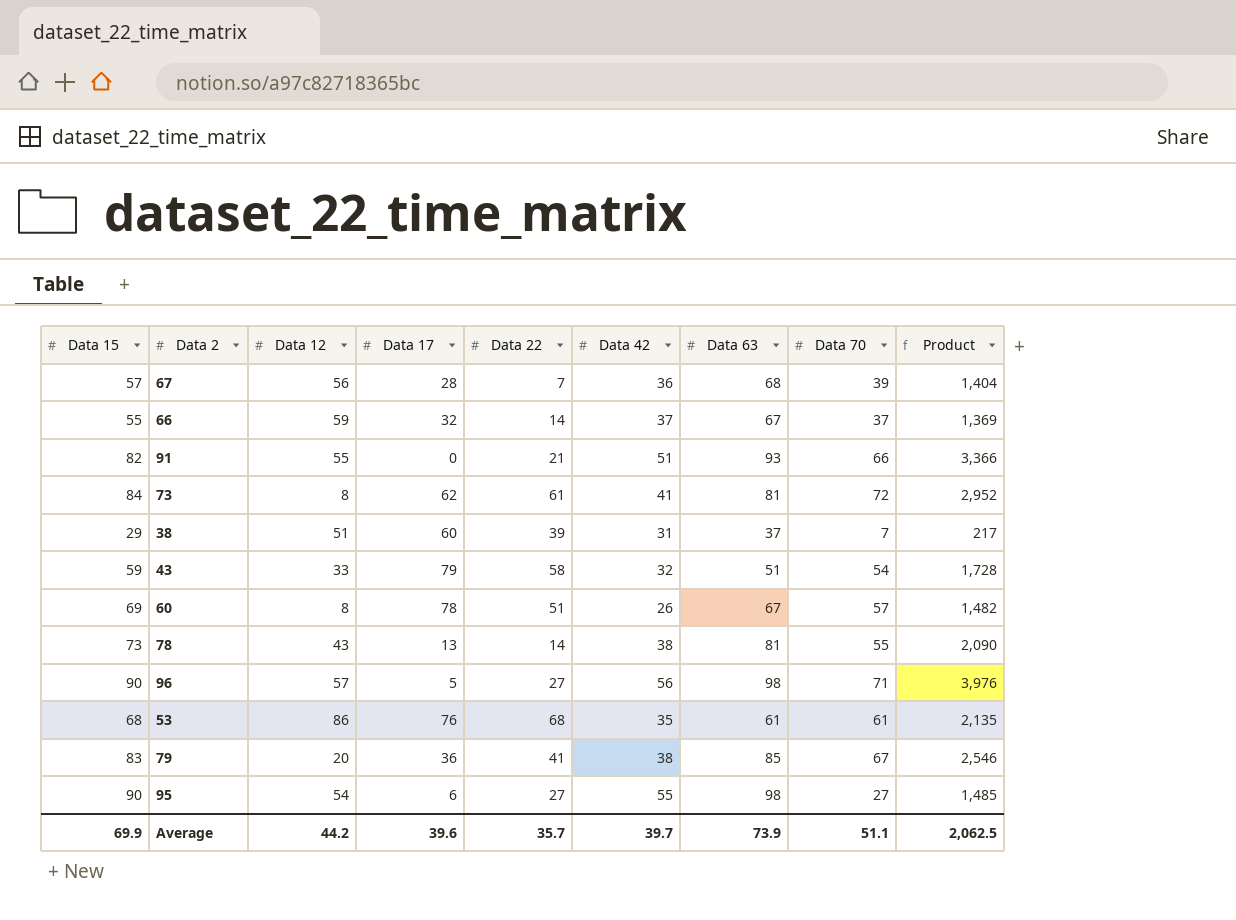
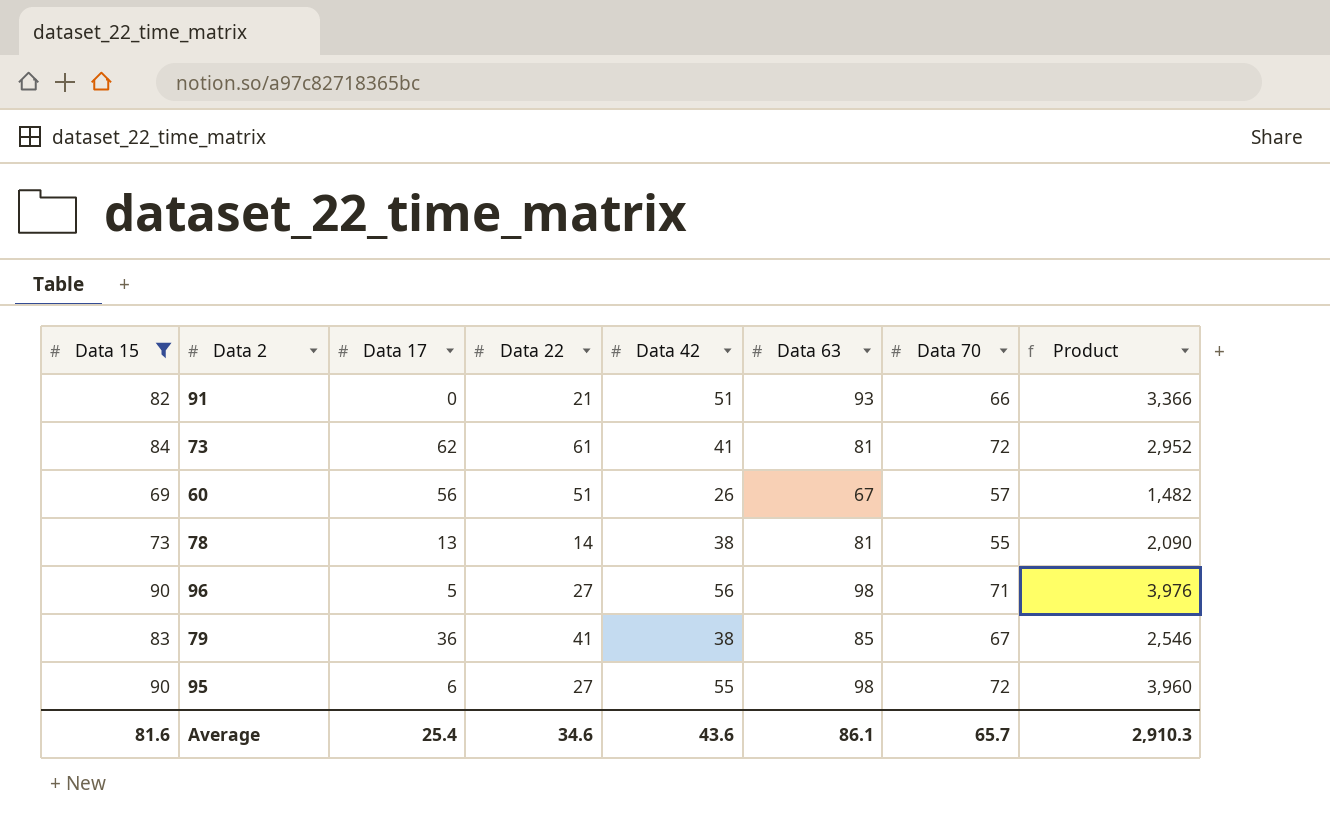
filter: none -> Data 15 >= 69
column Data 12 | position: 3 -> none
60 | Data 17: 78 -> 56
95 | Data 70: 27 -> 72
95 | Product: 1,485 -> 3,960
Average | Data 15: 69.9 -> 81.6
Average | Data 17: 39.6 -> 25.4
Average | Data 22: 35.7 -> 34.6
Average | Data 42: 39.7 -> 43.6
Average | Data 63: 73.9 -> 86.1
Average | Data 70: 51.1 -> 65.7
Average | Product: 2,062.5 -> 2,910.3

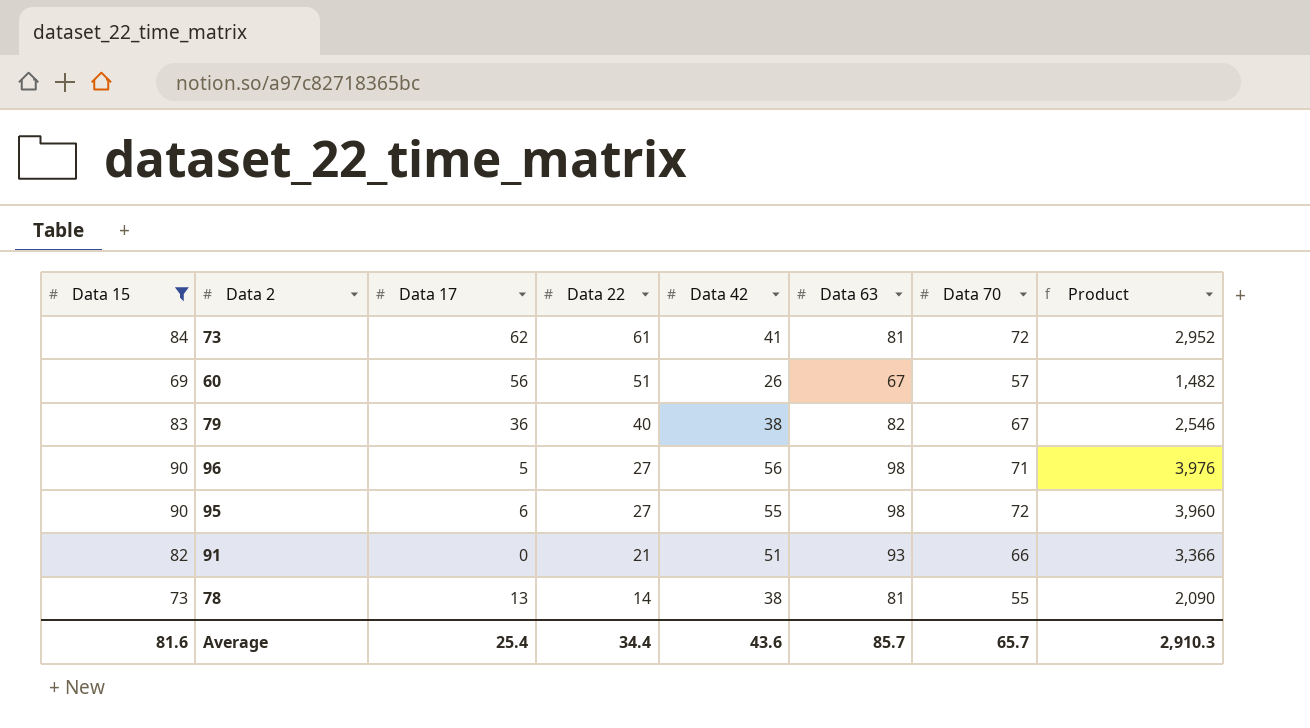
row order: none -> Data 22 descending
79 | Data 22: 41 -> 40
79 | Data 63: 85 -> 82
Average | Data 22: 34.6 -> 34.4
Average | Data 63: 86.1 -> 85.7

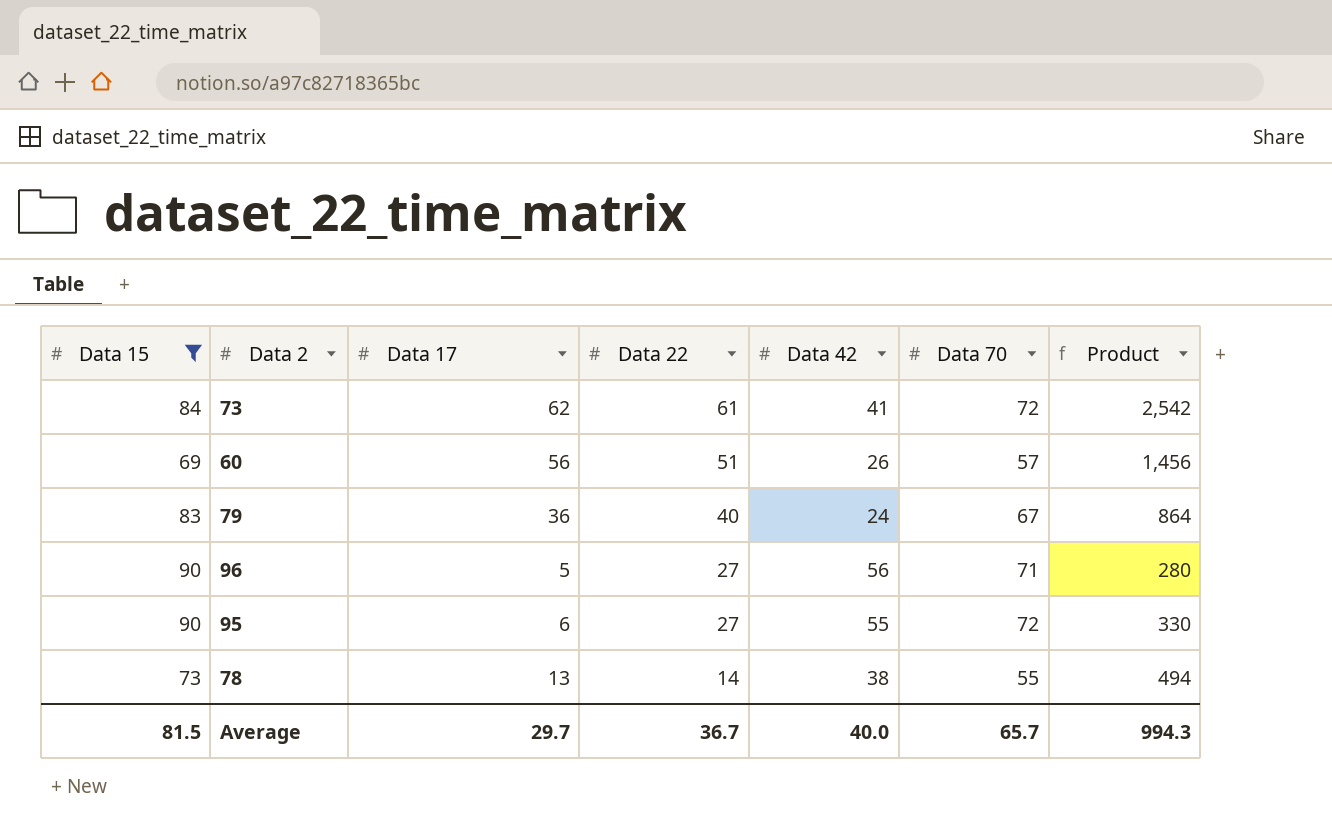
column Data 63 | position: 6 -> none
column Product | formula: [Data 42] * [Data 70] -> [Data 17] * [Data 42]
row 91: 82 | 0 | 21 | 51 | 93 | 66 | 3,366 -> none
79 | Data 42: 38 -> 24
Average | Data 15: 81.6 -> 81.5
Average | Data 17: 25.4 -> 29.7
Average | Data 22: 34.4 -> 36.7
Average | Data 42: 43.6 -> 40.0
Average | Product: 2,910.3 -> 994.3

